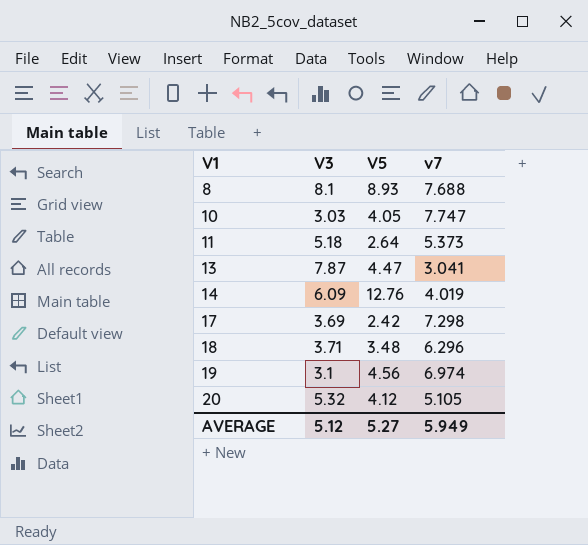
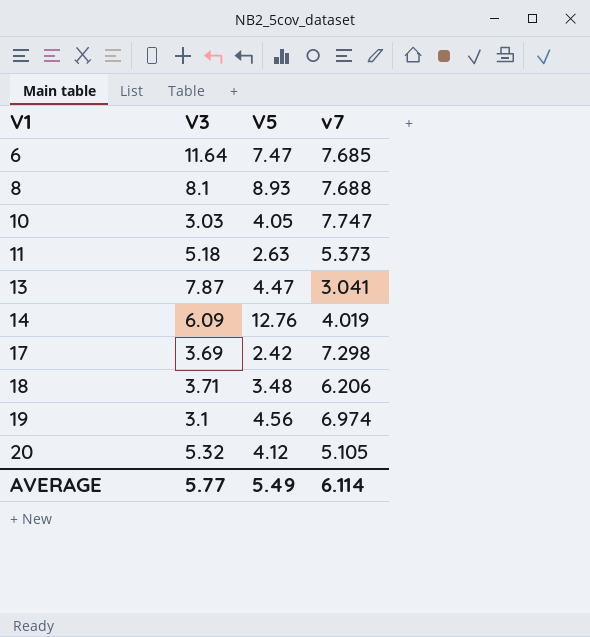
row 6: none -> 11.64 | 7.47 | 7.685
11 | V5: 2.64 -> 2.63
18 | v7: 6.296 -> 6.206
AVERAGE | V3: 5.12 -> 5.77
AVERAGE | V5: 5.27 -> 5.49
AVERAGE | v7: 5.949 -> 6.114

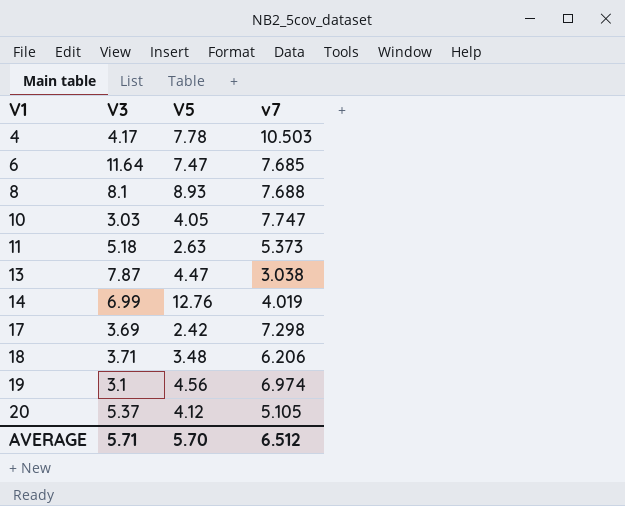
row 4: none -> 4.17 | 7.78 | 10.503
13 | v7: 3.041 -> 3.038
14 | V3: 6.09 -> 6.99
20 | V3: 5.32 -> 5.37
AVERAGE | V3: 5.77 -> 5.71
AVERAGE | V5: 5.49 -> 5.70
AVERAGE | v7: 6.114 -> 6.512

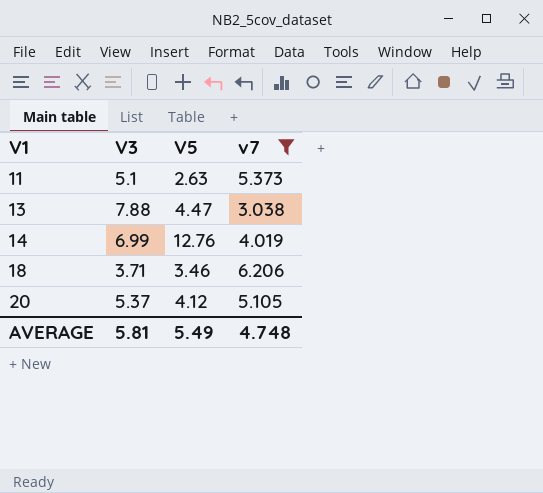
filter: none -> v7 <= 6.206
11 | V3: 5.18 -> 5.1
13 | V3: 7.87 -> 7.88
18 | V5: 3.48 -> 3.46
AVERAGE | V3: 5.71 -> 5.81
AVERAGE | V5: 5.70 -> 5.49
AVERAGE | v7: 6.512 -> 4.748

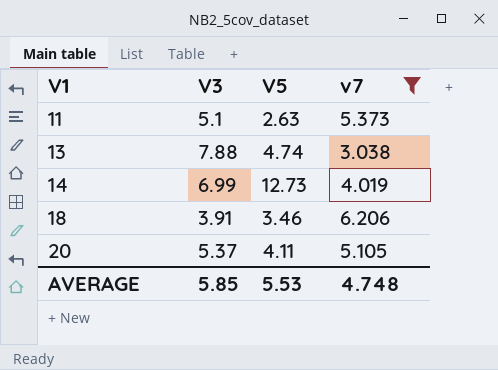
13 | V5: 4.47 -> 4.74
14 | V5: 12.76 -> 12.73
18 | V3: 3.71 -> 3.91
20 | V5: 4.12 -> 4.11
AVERAGE | V3: 5.81 -> 5.85
AVERAGE | V5: 5.49 -> 5.53

